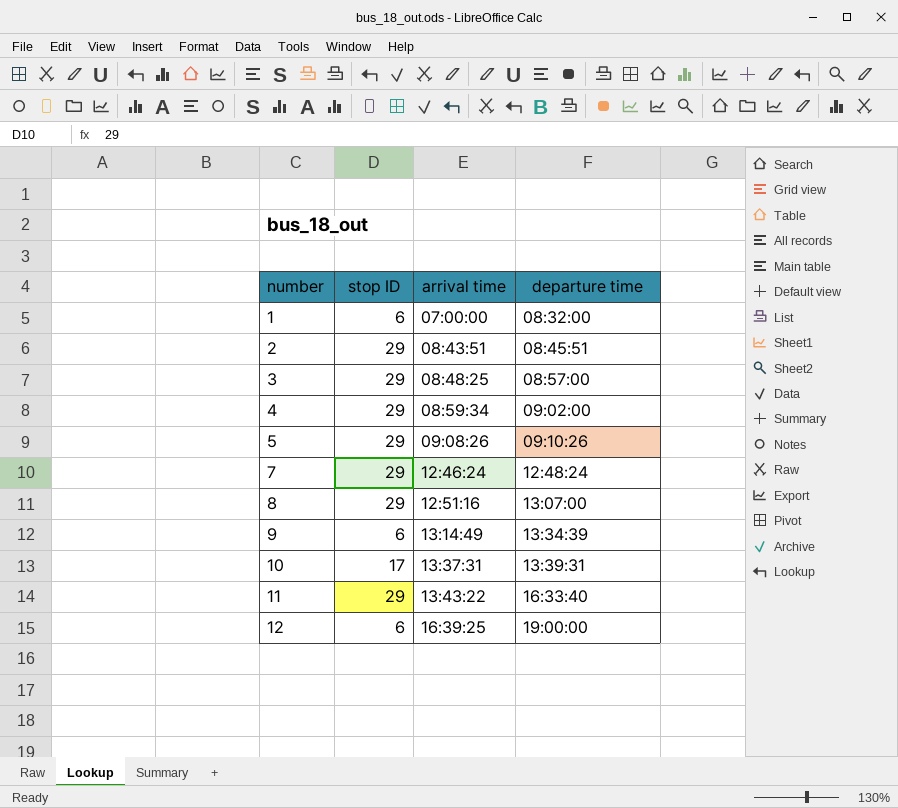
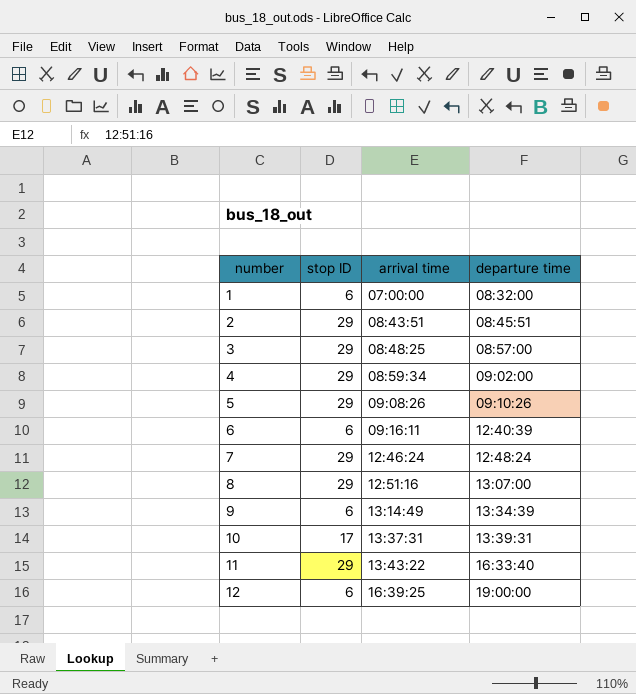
row 6: none -> 6 | 09:16:11 | 12:40:39

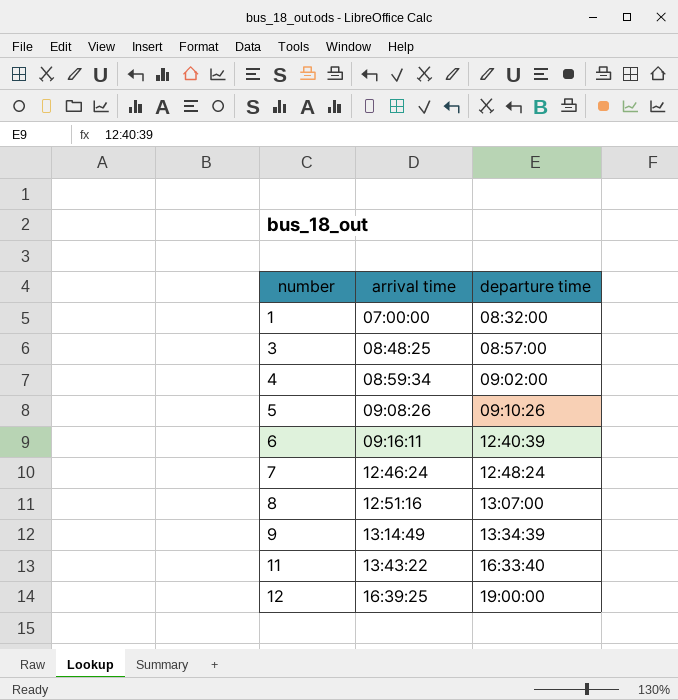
column stop ID | position: 2 -> none
row 2: 29 | 08:43:51 | 08:45:51 -> none
row 10: 17 | 13:37:31 | 13:39:31 -> none

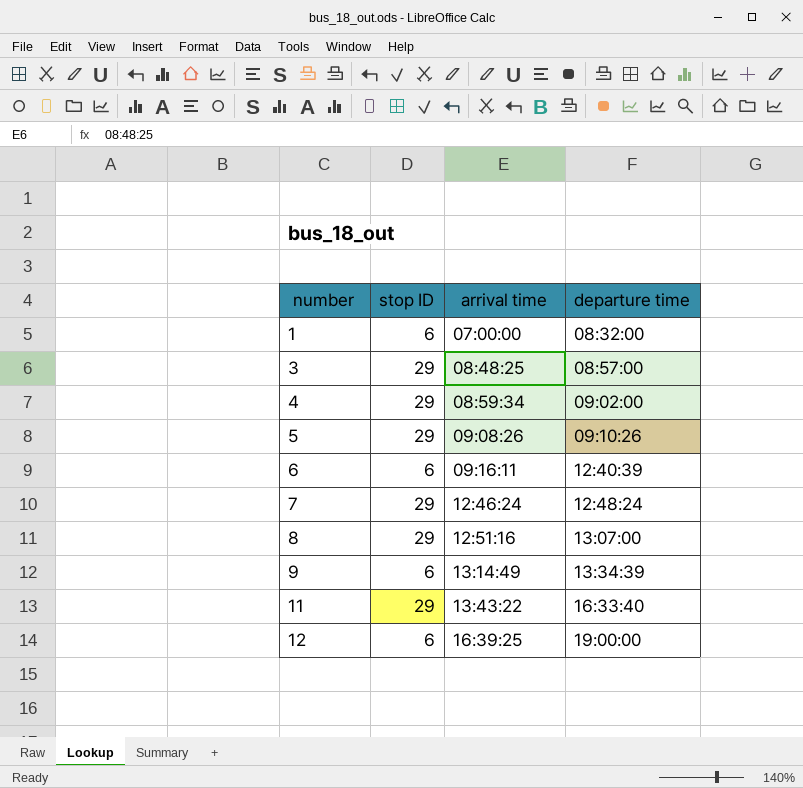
column stop ID | position: none -> 2

